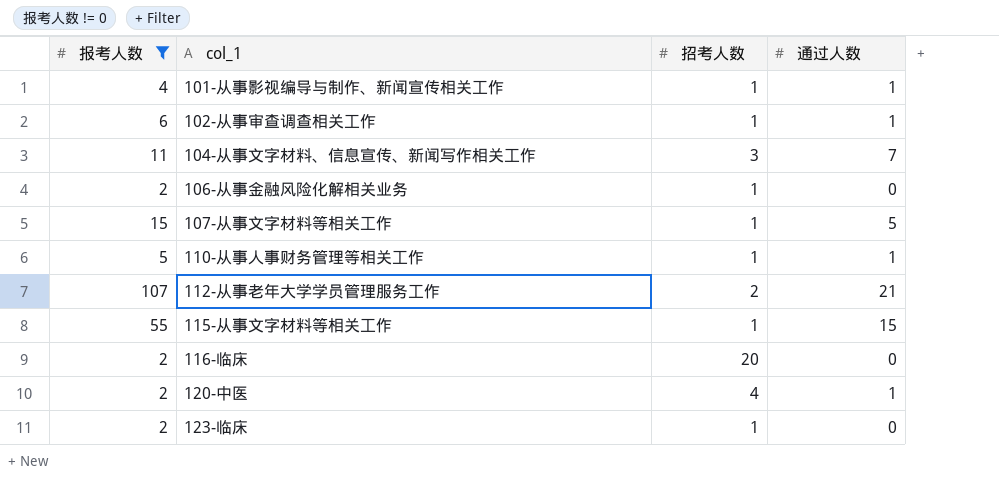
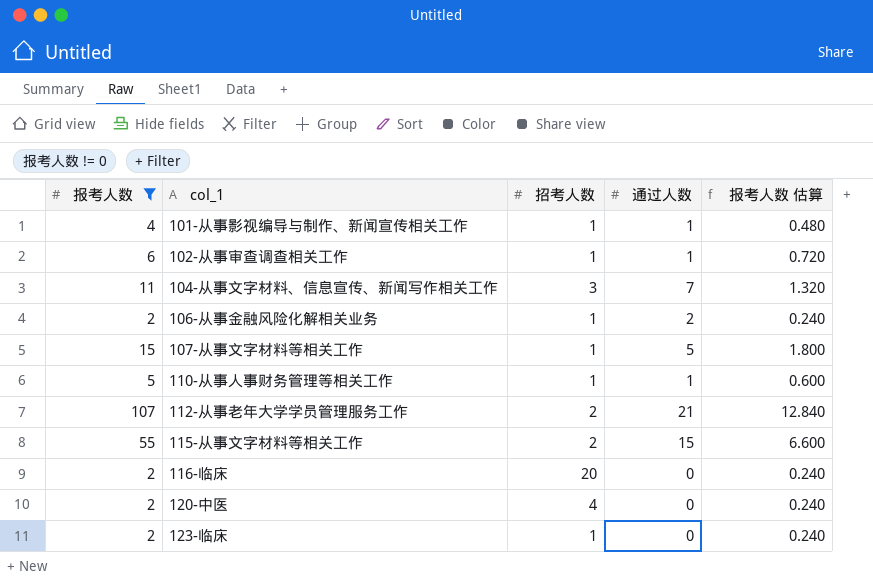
column 报考人数 估算 | formula: none -> [报考人数] * 0.12
106-从事金融风险化解相关业务 | 通过人数: 0 -> 2
115-从事文字材料等相关工作 | 招考人数: 1 -> 2
120-中医 | 通过人数: 1 -> 0

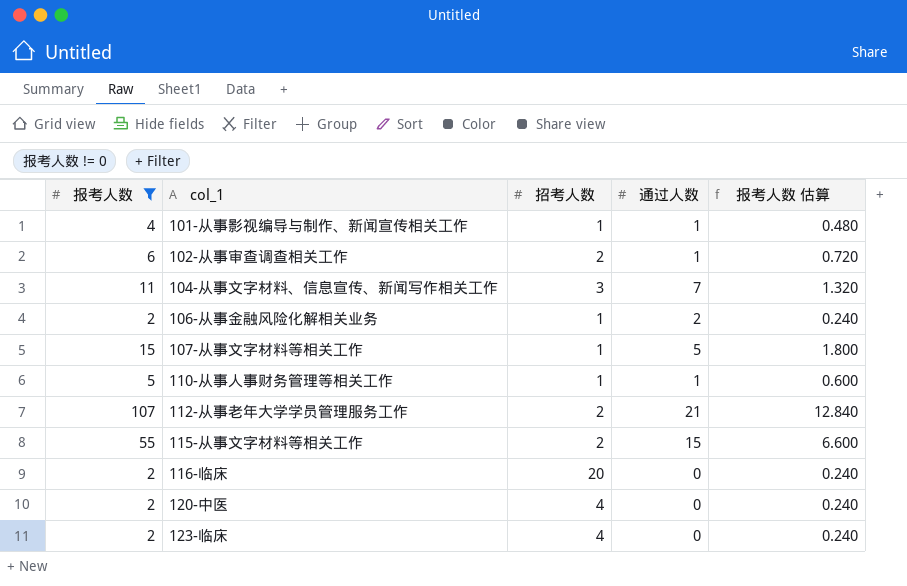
102-从事审查调查相关工作 | 招考人数: 1 -> 2
123-临床 | 招考人数: 1 -> 4

